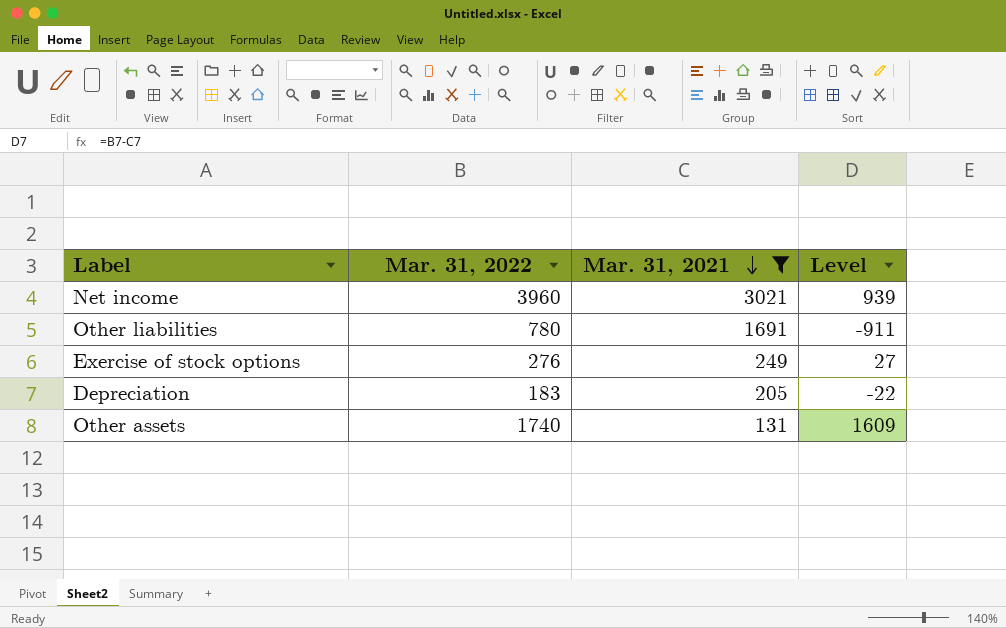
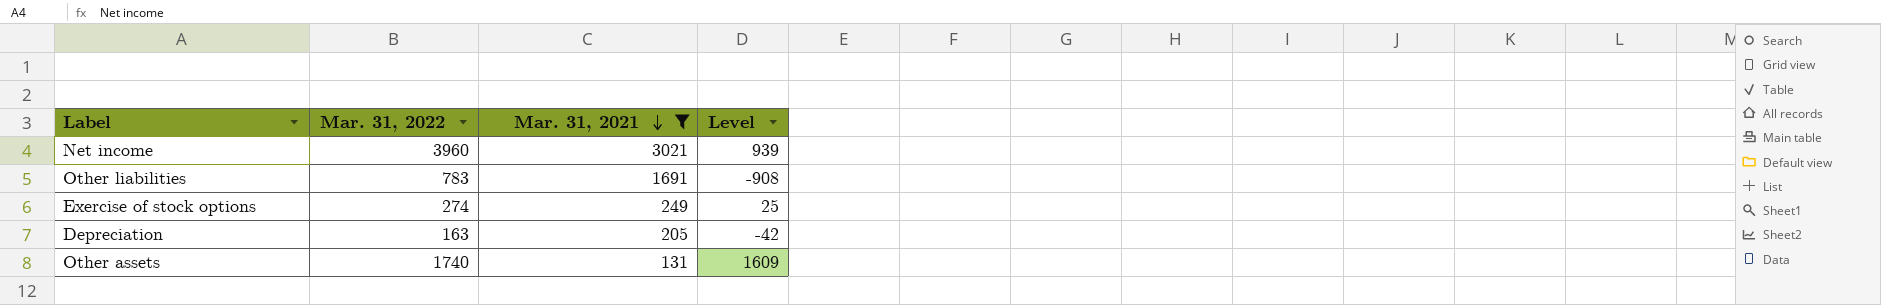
Other liabilities | Mar. 31, 2022: 780 -> 783
Other liabilities | Level: -911 -> -908
Exercise of stock options | Mar. 31, 2022: 276 -> 274
Exercise of stock options | Level: 27 -> 25
Depreciation | Mar. 31, 2022: 183 -> 163
Depreciation | Level: -22 -> -42

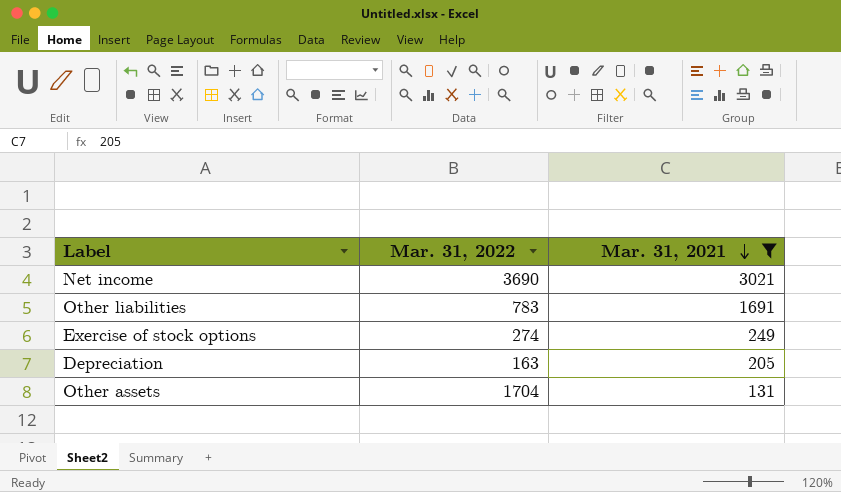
column Level | formula: [Mar. 31, 2022] - [Mar. 31, 2021] -> none
Net income | Mar. 31, 2022: 3960 -> 3690
Other assets | Mar. 31, 2022: 1740 -> 1704

